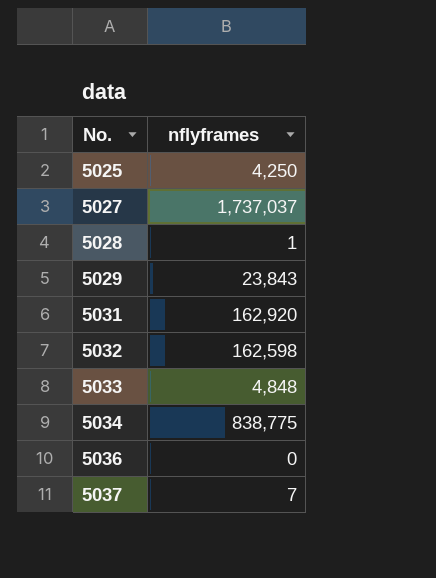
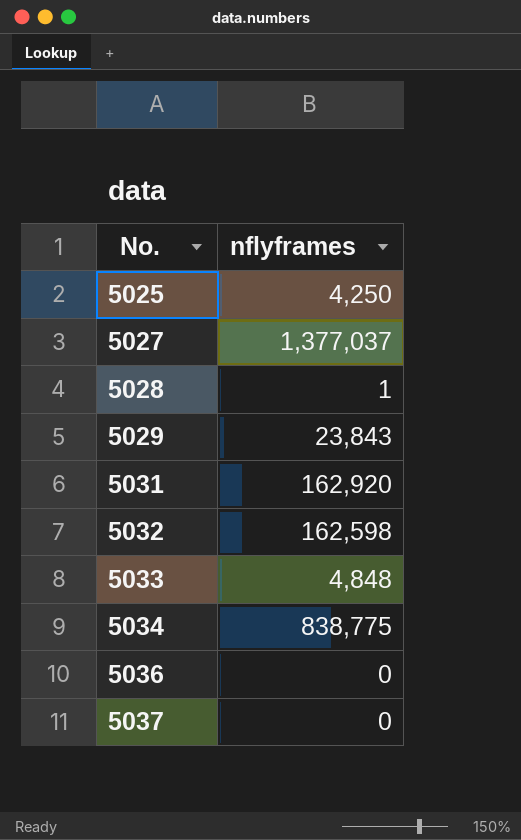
5027 | nflyframes: 1,737,037 -> 1,377,037
5037 | nflyframes: 7 -> 0

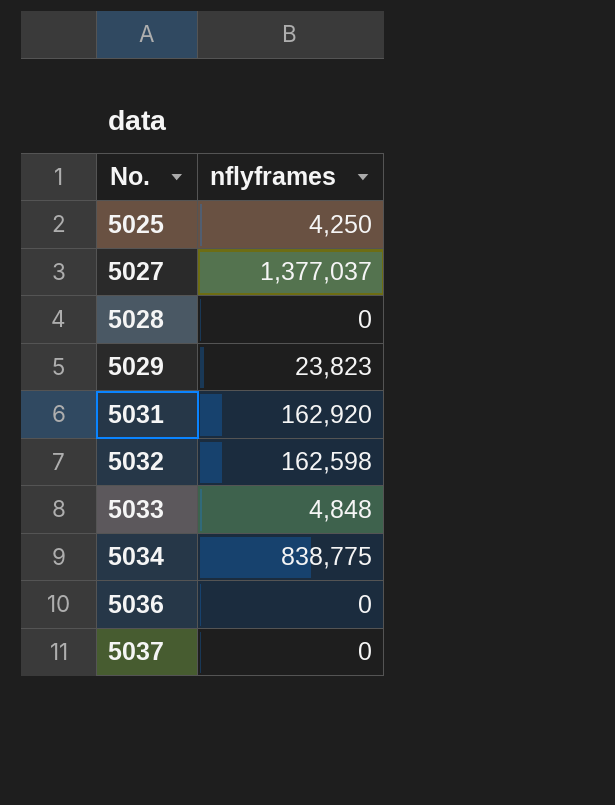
5028 | nflyframes: 1 -> 0
5029 | nflyframes: 23,843 -> 23,823

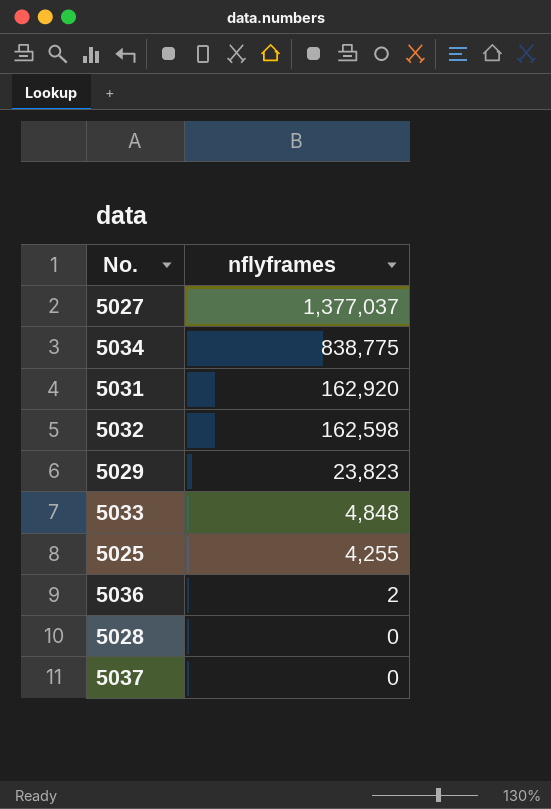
row order: No. ascending -> nflyframes descending
5025 | nflyframes: 4,250 -> 4,255
5036 | nflyframes: 0 -> 2

